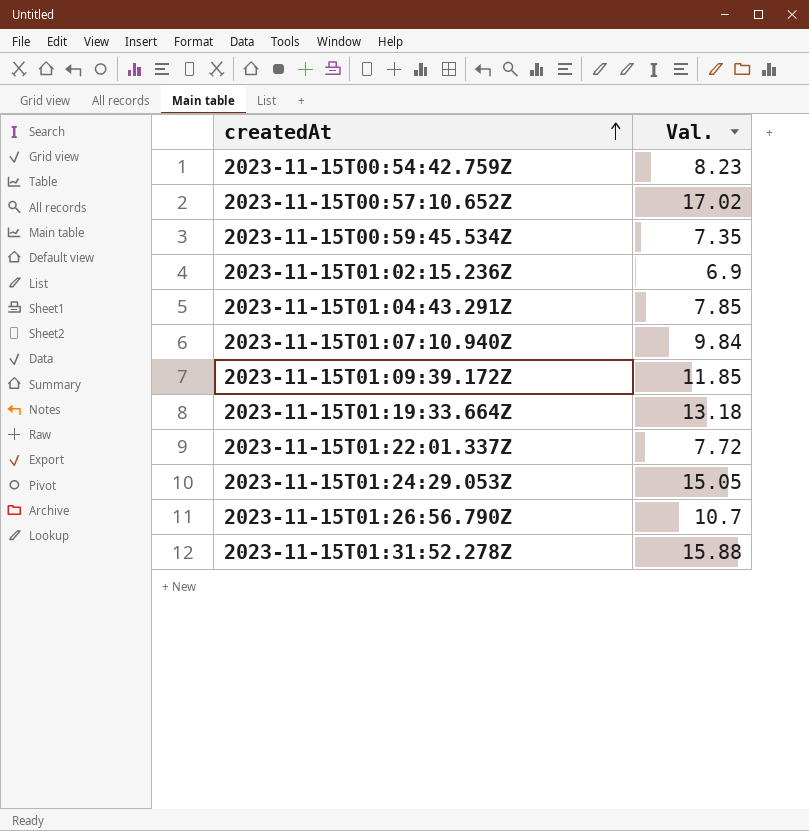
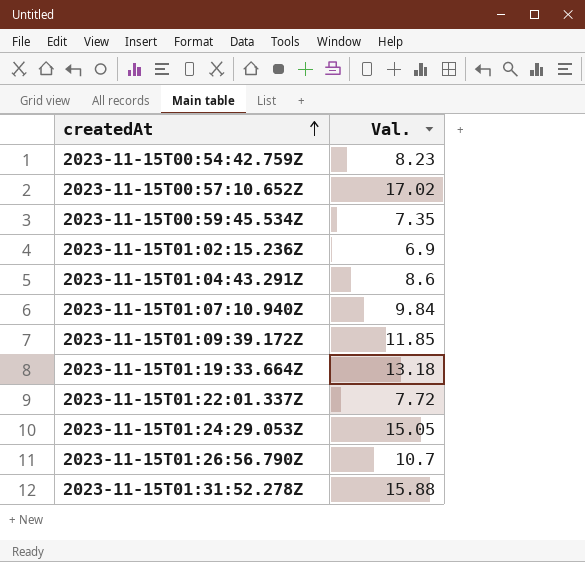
2023-11-15T01:04:43.291Z | Val.: 7.85 -> 8.6

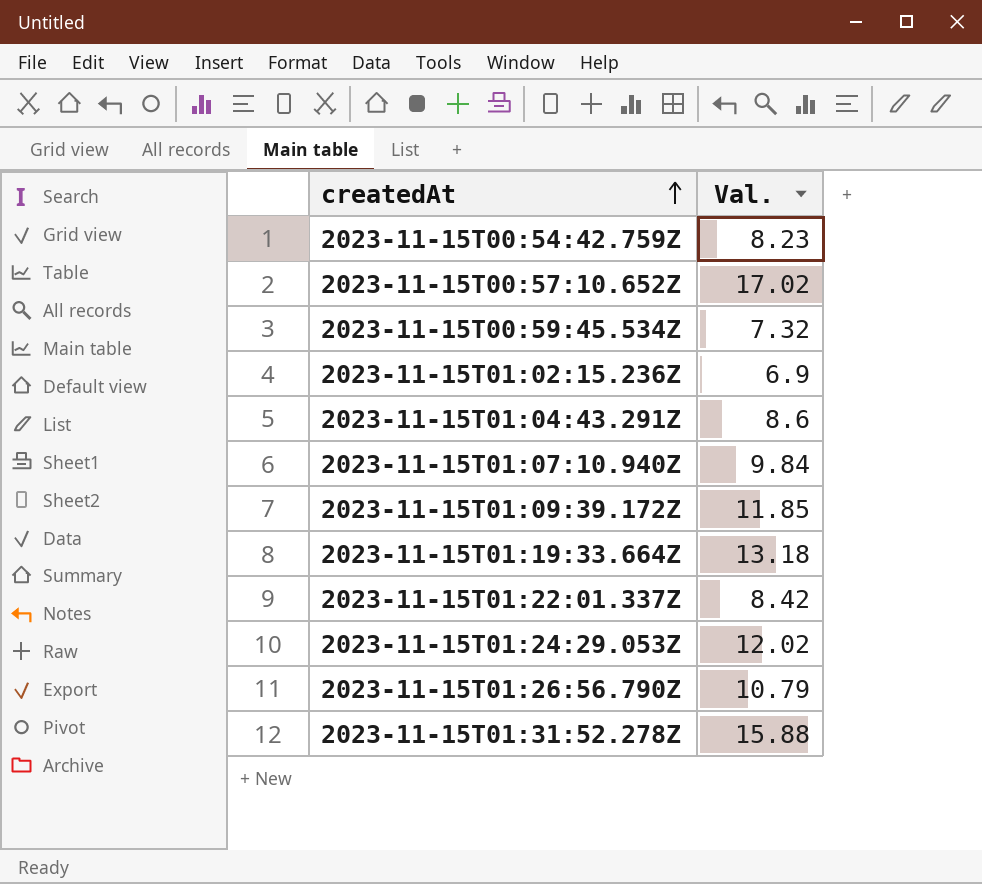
2023-11-15T00:59:45.534Z | Val.: 7.35 -> 7.32
2023-11-15T01:22:01.337Z | Val.: 7.72 -> 8.42
2023-11-15T01:24:29.053Z | Val.: 15.05 -> 12.02
2023-11-15T01:26:56.790Z | Val.: 10.7 -> 10.79

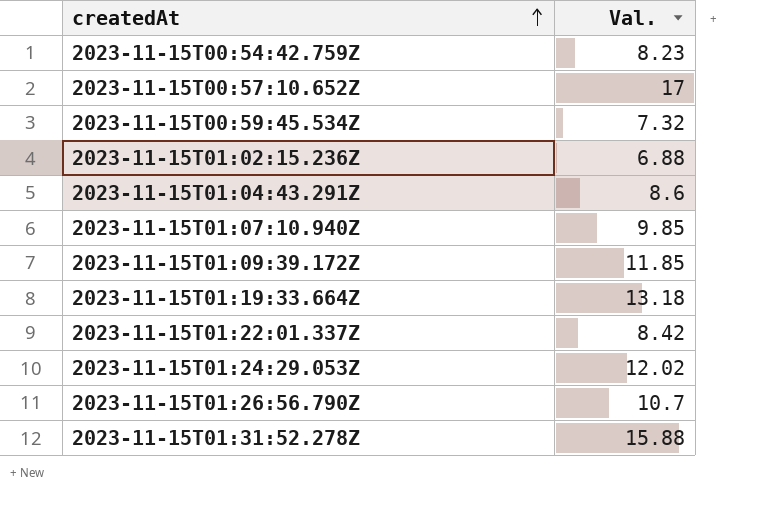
2023-11-15T00:57:10.652Z | Val.: 17.02 -> 17
2023-11-15T01:02:15.236Z | Val.: 6.9 -> 6.88
2023-11-15T01:07:10.940Z | Val.: 9.84 -> 9.85
2023-11-15T01:26:56.790Z | Val.: 10.79 -> 10.7

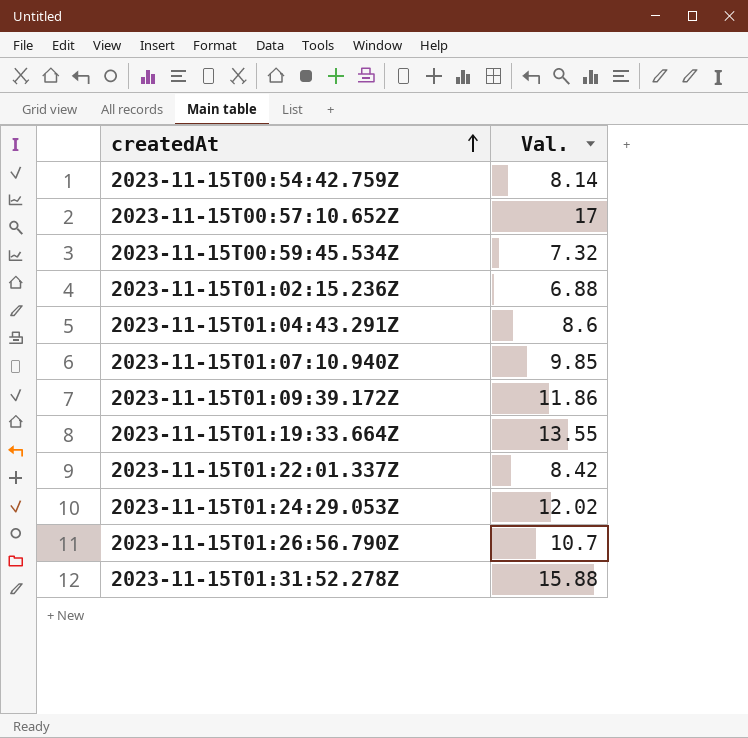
2023-11-15T00:54:42.759Z | Val.: 8.23 -> 8.14
2023-11-15T01:09:39.172Z | Val.: 11.85 -> 11.86
2023-11-15T01:19:33.664Z | Val.: 13.18 -> 13.55

